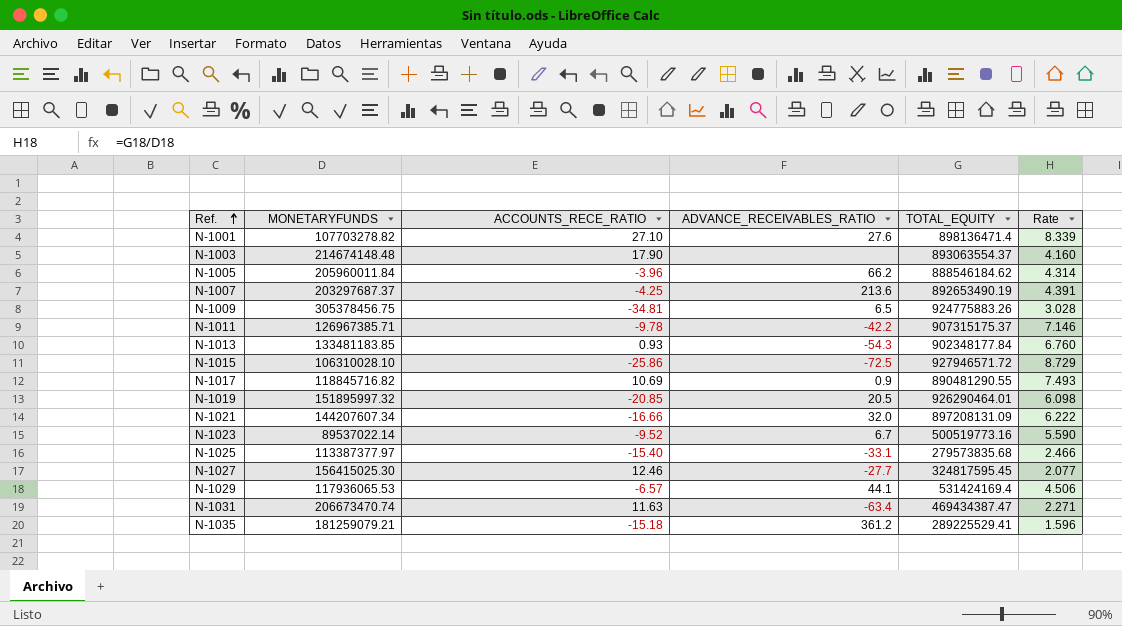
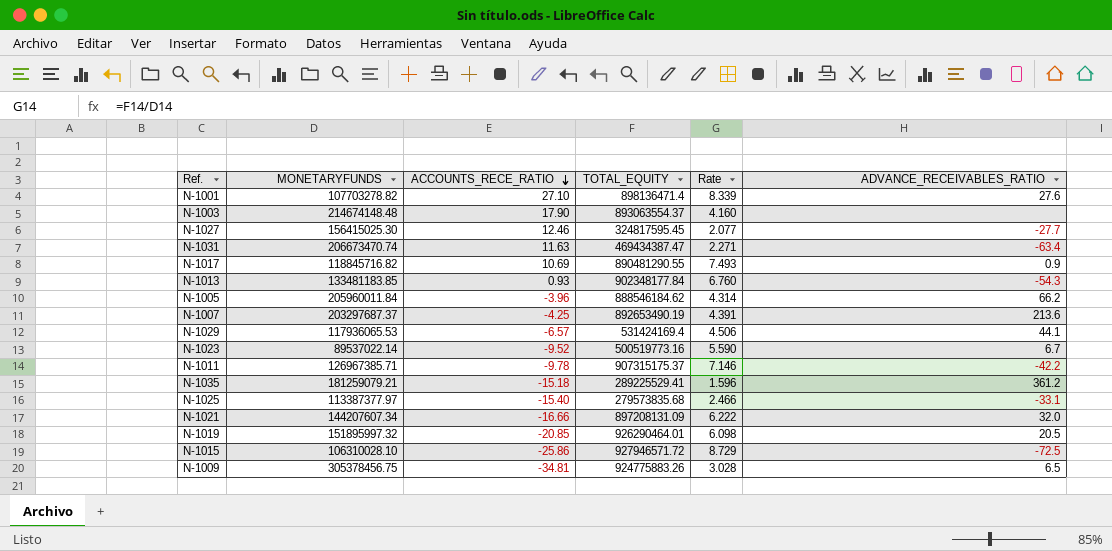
row order: Ref. ascending -> ACCOUNTS_RECE_RATIO descending
column ADVANCE_RECEIVABLES_RATIO | position: 4 -> 6

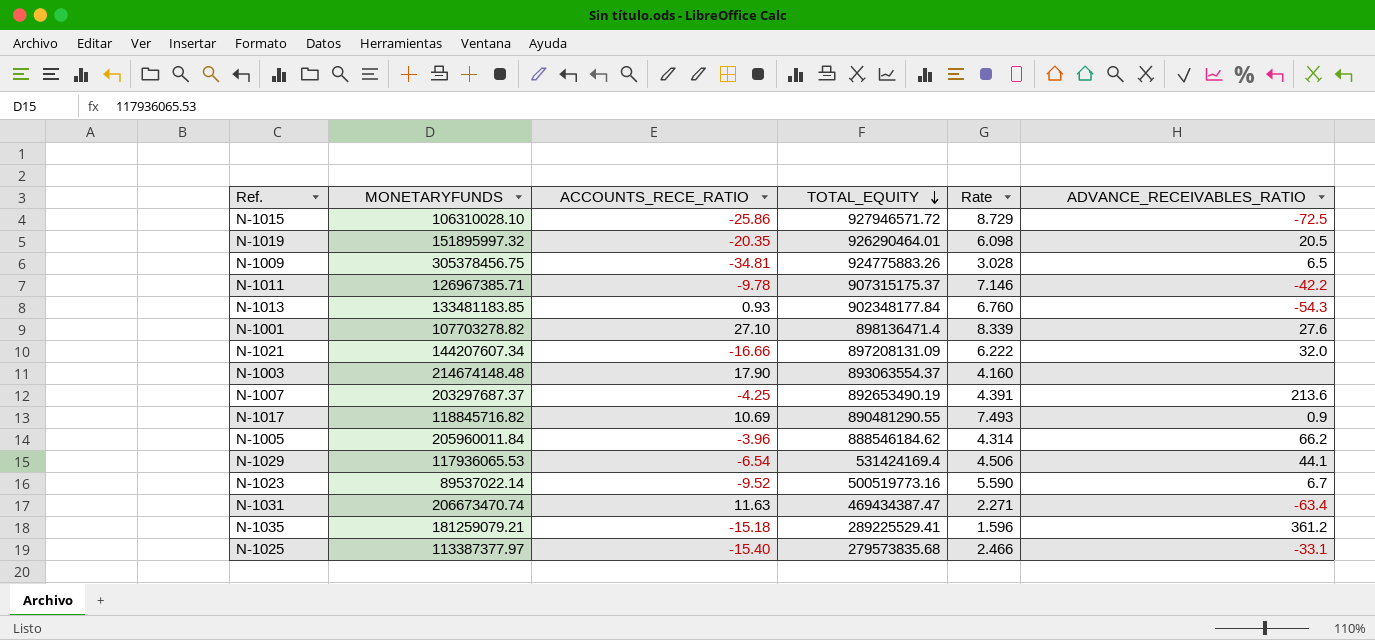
row order: ACCOUNTS_RECE_RATIO descending -> TOTAL_EQUITY descending
row N-1027: 156415025.30 | 12.46 | 324817595.45 | 2.077 | -27.7 -> none
N-1019 | ACCOUNTS_RECE_RATIO: -20.85 -> -20.35
N-1029 | ACCOUNTS_RECE_RATIO: -6.57 -> -6.54

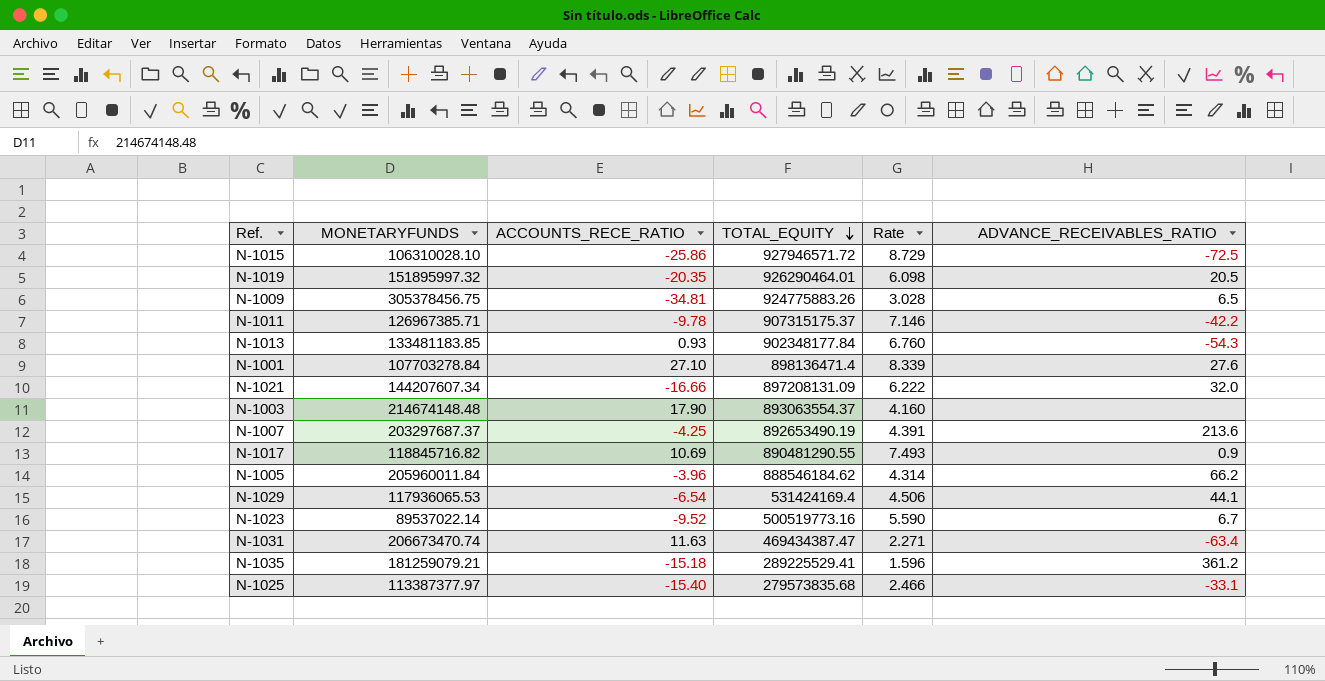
N-1001 | MONETARYFUNDS: 107703278.82 -> 107703278.84

